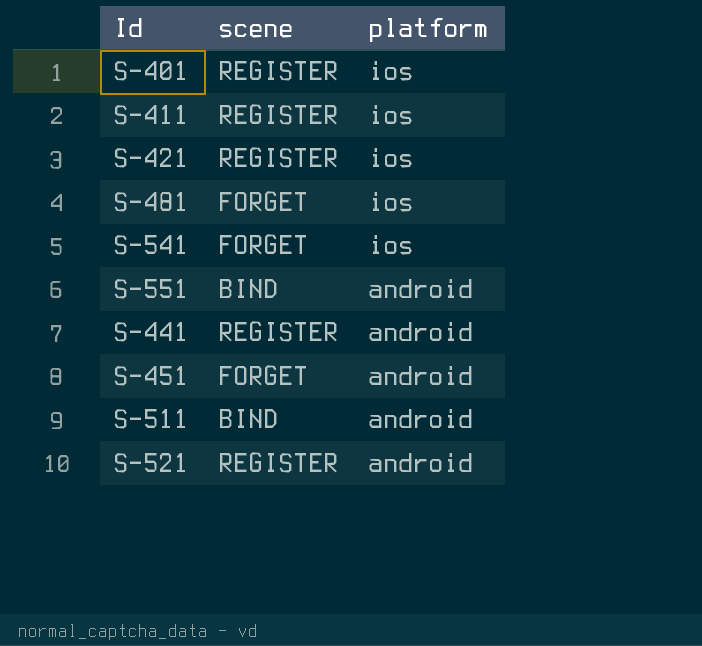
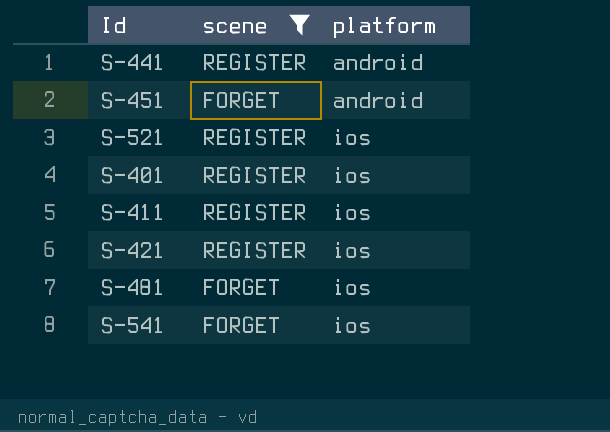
filter: none -> scene != BIND
row order: platform descending -> platform ascending
S-521 | platform: android -> ios

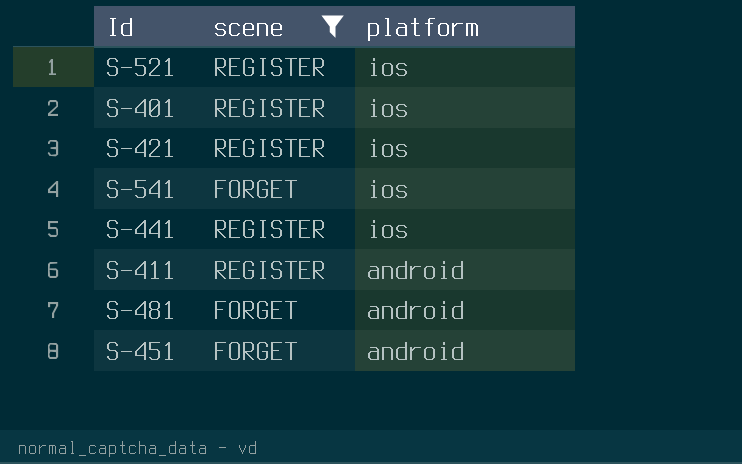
row order: platform ascending -> platform descending
S-441 | platform: android -> ios
S-411 | platform: ios -> android
S-481 | platform: ios -> android

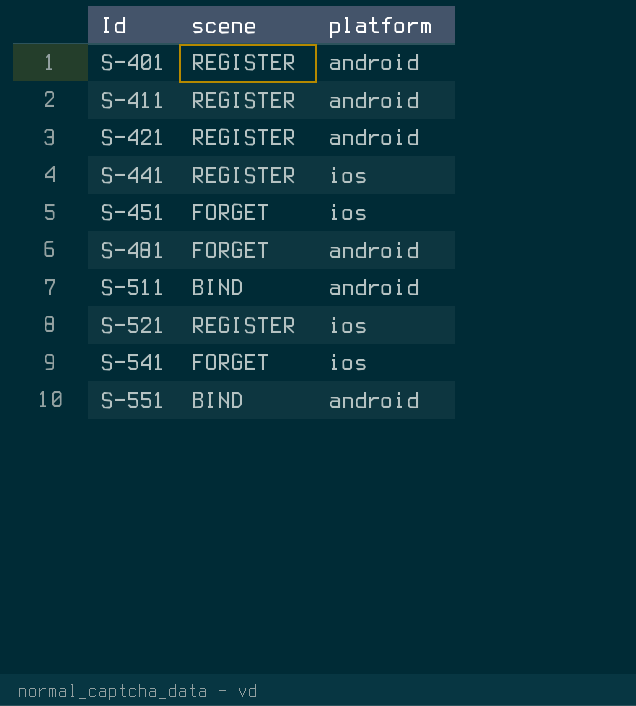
filter: scene != BIND -> none
row order: platform descending -> Id ascending
S-401 | platform: ios -> android
S-421 | platform: ios -> android
S-451 | platform: android -> ios

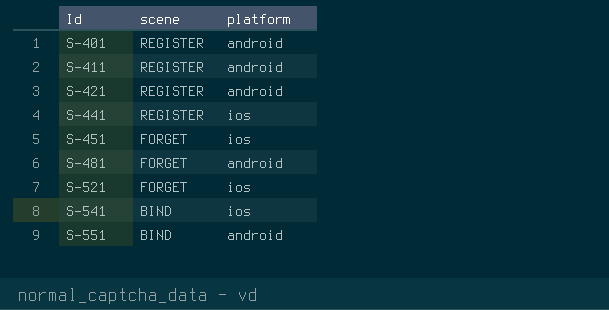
row S-511: BIND | android -> none
S-521 | scene: REGISTER -> FORGET
S-541 | scene: FORGET -> BIND

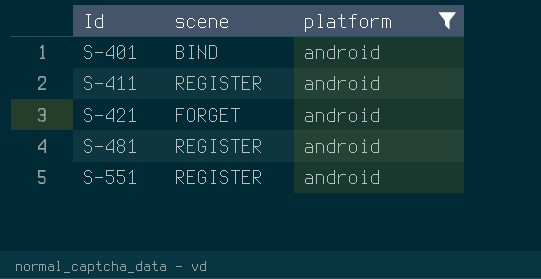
filter: none -> platform = android
S-401 | scene: REGISTER -> BIND
S-421 | scene: REGISTER -> FORGET
S-481 | scene: FORGET -> REGISTER
S-551 | scene: BIND -> REGISTER

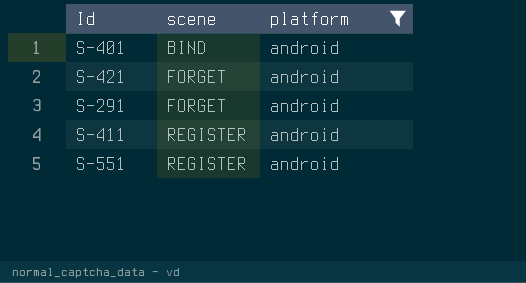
row order: Id ascending -> scene ascending
row S-481: REGISTER | android -> none
row S-291: none -> FORGET | android

